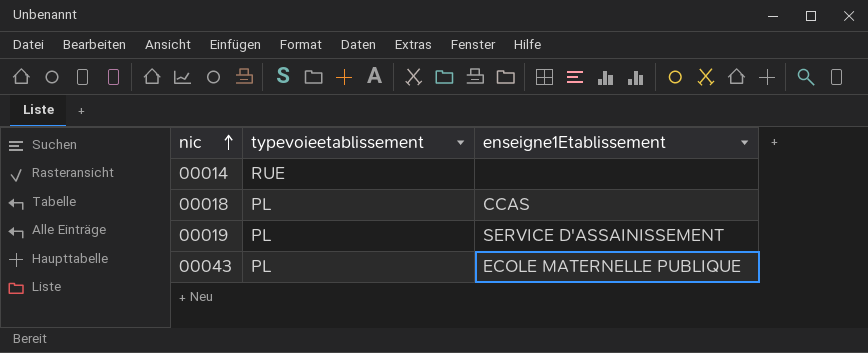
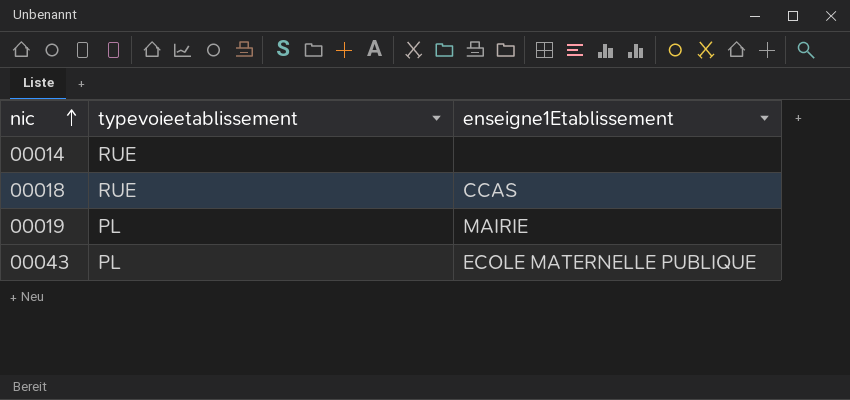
00018 | typevoieetablissement: PL -> RUE
00019 | enseigne1Etablissement: SERVICE D'ASSAINISSEMENT -> MAIRIE

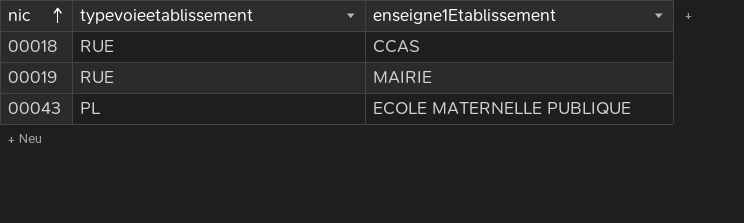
row 00014: RUE | none -> none
00019 | typevoieetablissement: PL -> RUE

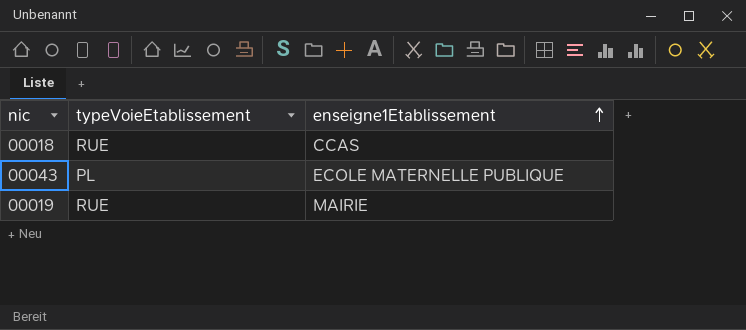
row order: nic ascending -> enseigne1Etablissement ascending
column name: typevoieetablissement -> typeVoieEtablissement

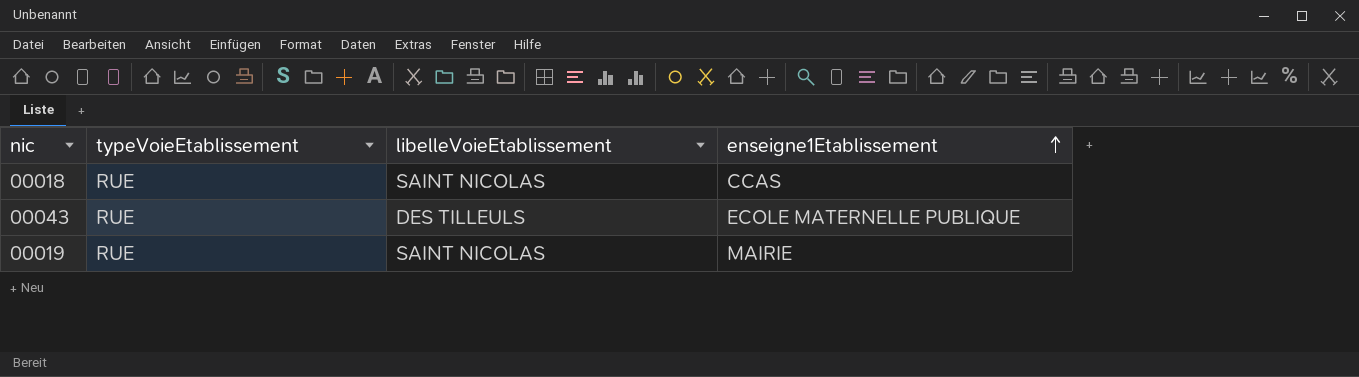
column libelleVoieEtablissement | position: none -> 3
00043 | typeVoieEtablissement: PL -> RUE

